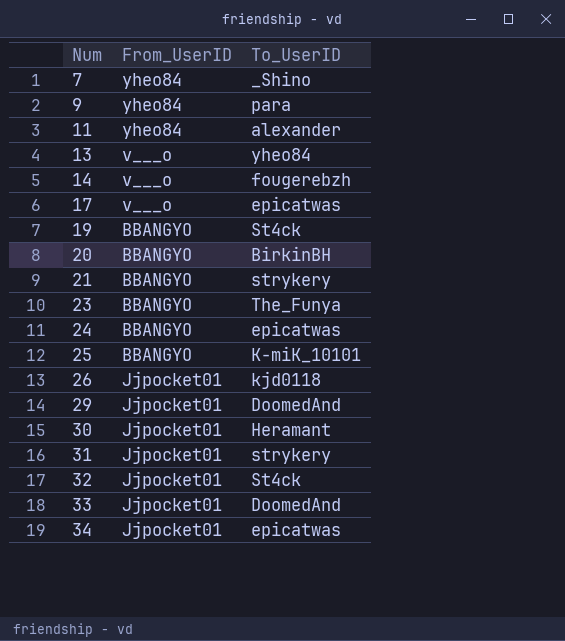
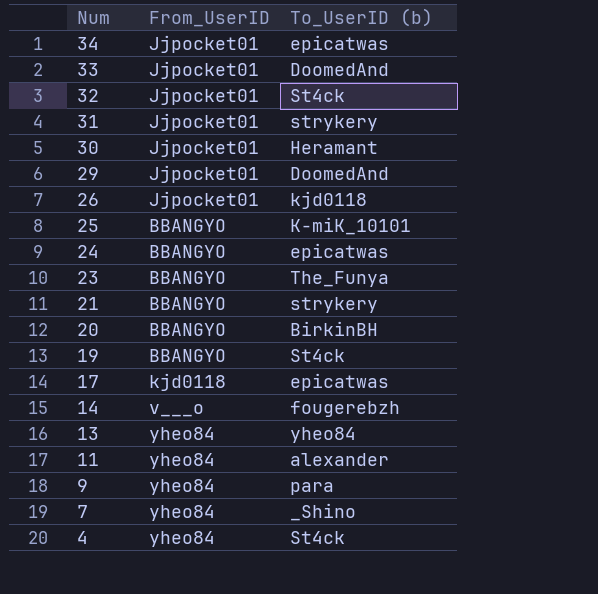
row order: Num ascending -> Num descending
column name: To_UserID -> To_UserID (b)
17 | From_UserID: v___o -> kjd0118
13 | From_UserID: v___o -> yheo84
row 4: none -> yheo84 | St4ck

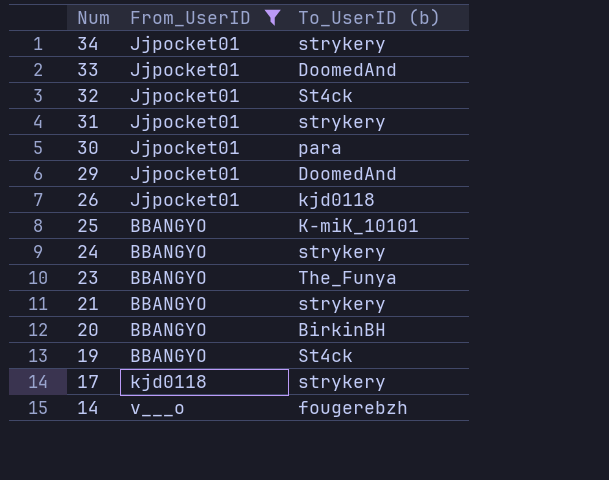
filter: none -> From_UserID != yheo84
34 | To_UserID (b): epicatwas -> strykery
30 | To_UserID (b): Heramant -> para
24 | To_UserID (b): epicatwas -> strykery
17 | To_UserID (b): epicatwas -> strykery

